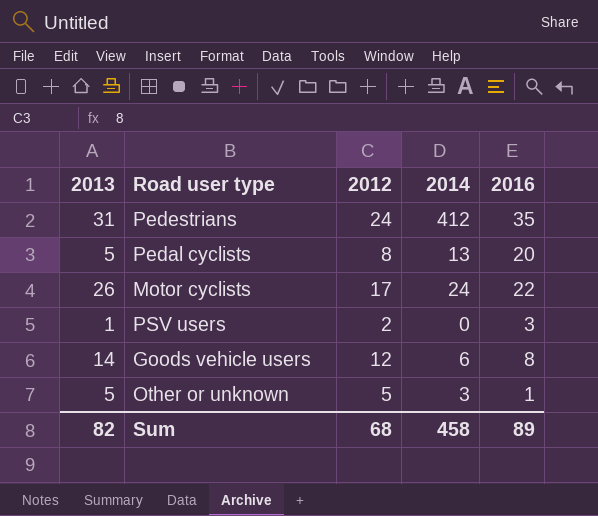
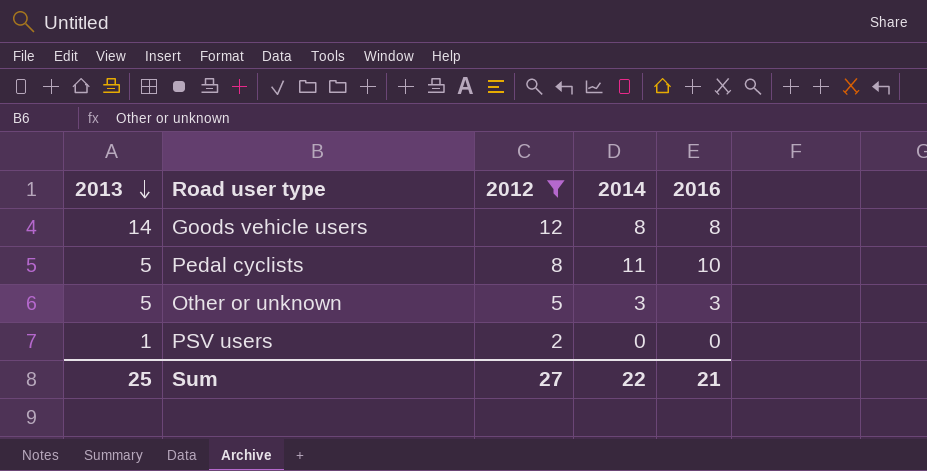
filter: none -> 2012 <= 12
row order: none -> 2013 descending
Goods vehicle users | 2014: 6 -> 8
Pedal cyclists | 2014: 13 -> 11
Pedal cyclists | 2016: 20 -> 10
Other or unknown | 2016: 1 -> 3
PSV users | 2016: 3 -> 0
Sum | 2013: 82 -> 25
Sum | 2012: 68 -> 27
Sum | 2014: 458 -> 22
Sum | 2016: 89 -> 21

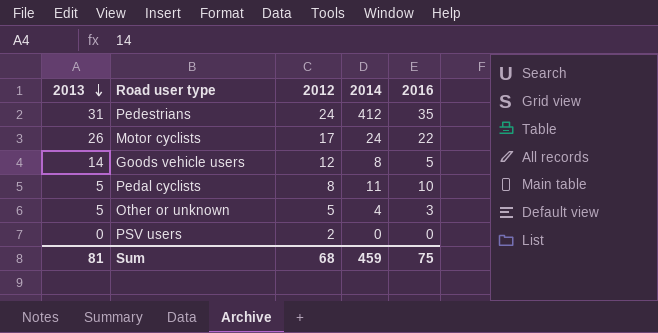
filter: 2012 <= 12 -> none
Goods vehicle users | 2016: 8 -> 5
Other or unknown | 2014: 3 -> 4
PSV users | 2013: 1 -> 0
Sum | 2013: 25 -> 81
Sum | 2012: 27 -> 68
Sum | 2014: 22 -> 459
Sum | 2016: 21 -> 75

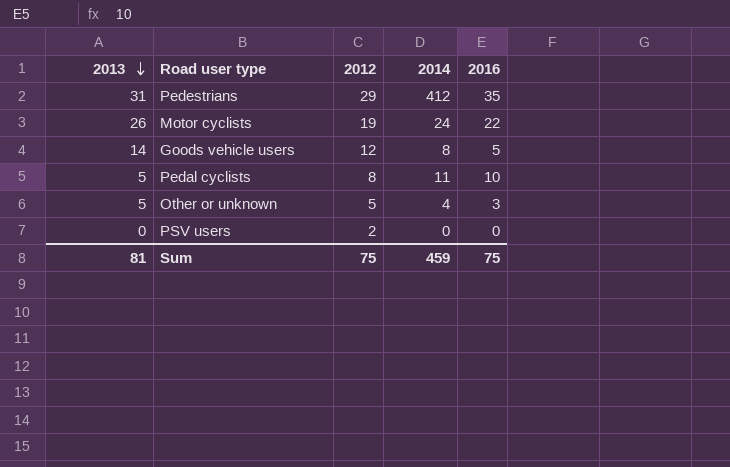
Pedestrians | 2012: 24 -> 29
Motor cyclists | 2012: 17 -> 19
Sum | 2012: 68 -> 75

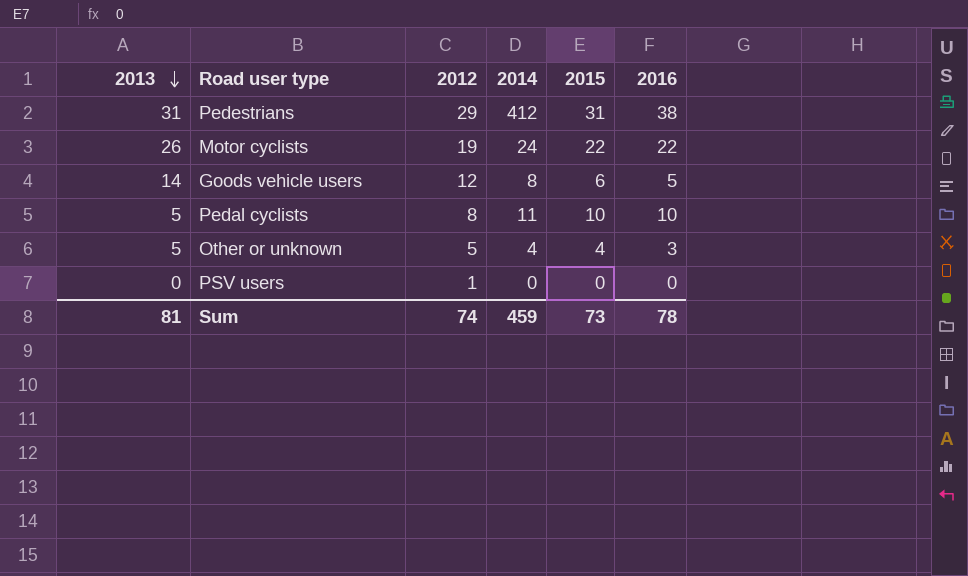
column 2015 | position: none -> 5
Pedestrians | 2016: 35 -> 38
PSV users | 2012: 2 -> 1
Sum | 2012: 75 -> 74
Sum | 2016: 75 -> 78

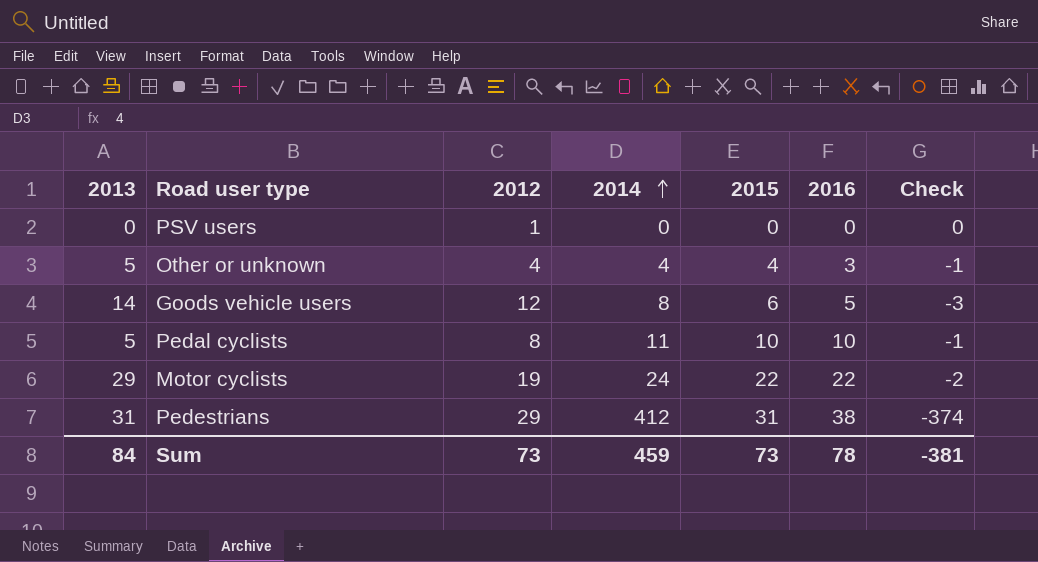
row order: 2013 descending -> 2014 ascending
column Check | formula: none -> [2016] - [2014]
Other or unknown | 2012: 5 -> 4
Motor cyclists | 2013: 26 -> 29
Sum | 2013: 81 -> 84
Sum | 2012: 74 -> 73

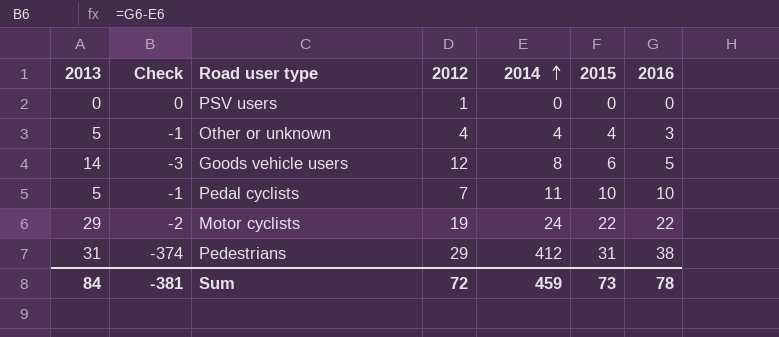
column Check | position: 7 -> 2
Pedal cyclists | 2012: 8 -> 7
Sum | 2012: 73 -> 72

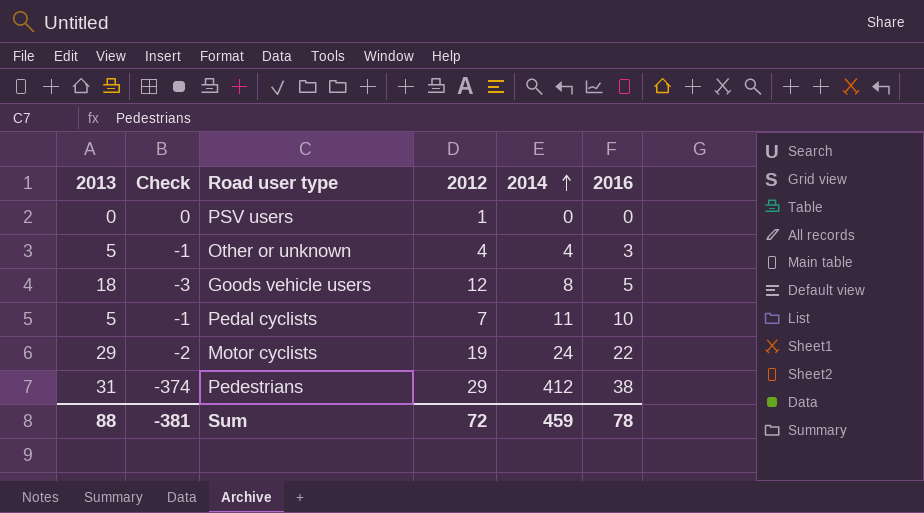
column 2015 | position: 6 -> none
Goods vehicle users | 2013: 14 -> 18
Sum | 2013: 84 -> 88

